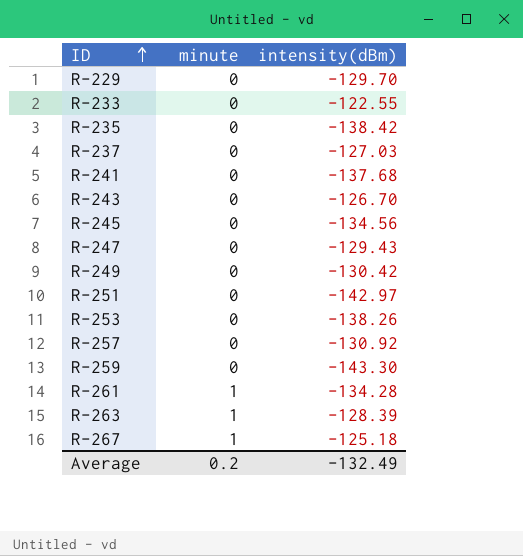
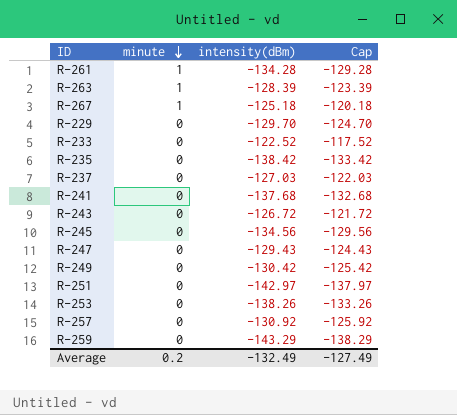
row order: ID ascending -> minute descending
column Cap | formula: none -> [intensity(dBm)] + 5
R-233 | intensity(dBm): -122.55 -> -122.52
R-243 | intensity(dBm): -126.70 -> -126.72
R-259 | intensity(dBm): -143.30 -> -143.29

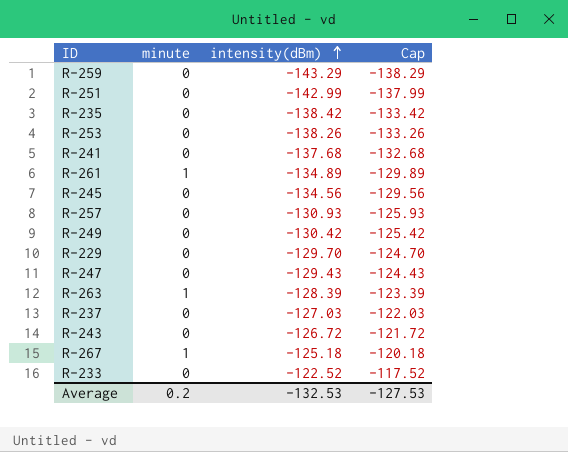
row order: minute descending -> intensity(dBm) ascending
R-251 | intensity(dBm): -142.97 -> -142.99
R-251 | Cap: -137.97 -> -137.99
R-261 | intensity(dBm): -134.28 -> -134.89
R-261 | Cap: -129.28 -> -129.89
R-257 | intensity(dBm): -130.92 -> -130.93
R-257 | Cap: -125.92 -> -125.93
Average | intensity(dBm): -132.49 -> -132.53
Average | Cap: -127.49 -> -127.53

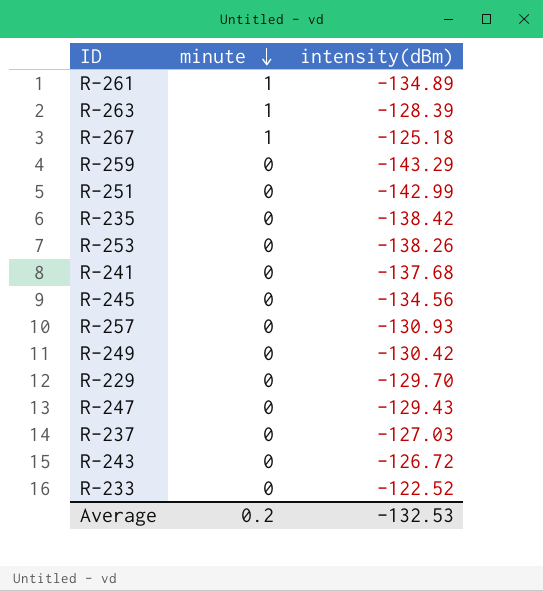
row order: intensity(dBm) ascending -> minute descending
column Cap | formula: [intensity(dBm)] + 5 -> none

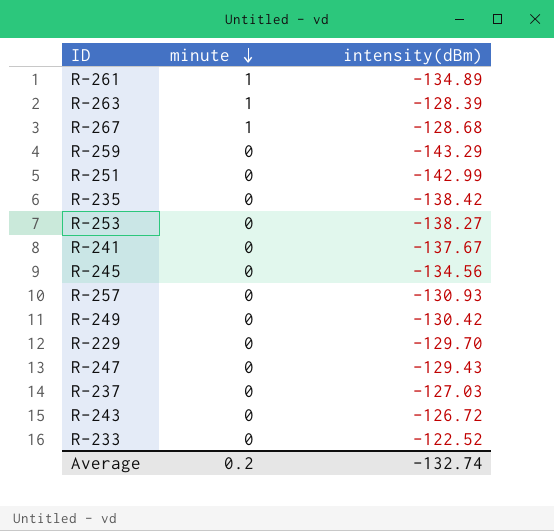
R-267 | intensity(dBm): -125.18 -> -128.68
R-253 | intensity(dBm): -138.26 -> -138.27
R-241 | intensity(dBm): -137.68 -> -137.67
Average | intensity(dBm): -132.53 -> -132.74

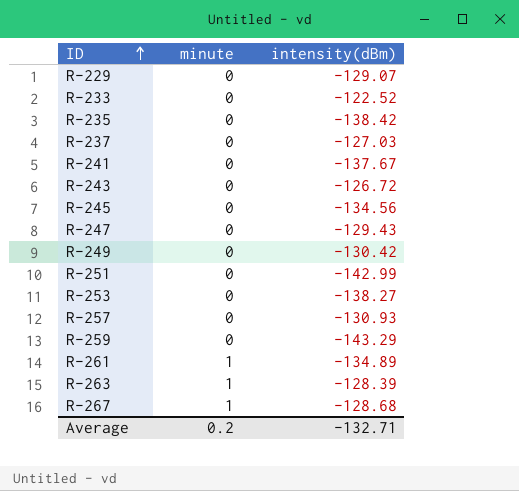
row order: minute descending -> ID ascending
R-229 | intensity(dBm): -129.70 -> -129.07
Average | intensity(dBm): -132.74 -> -132.71

